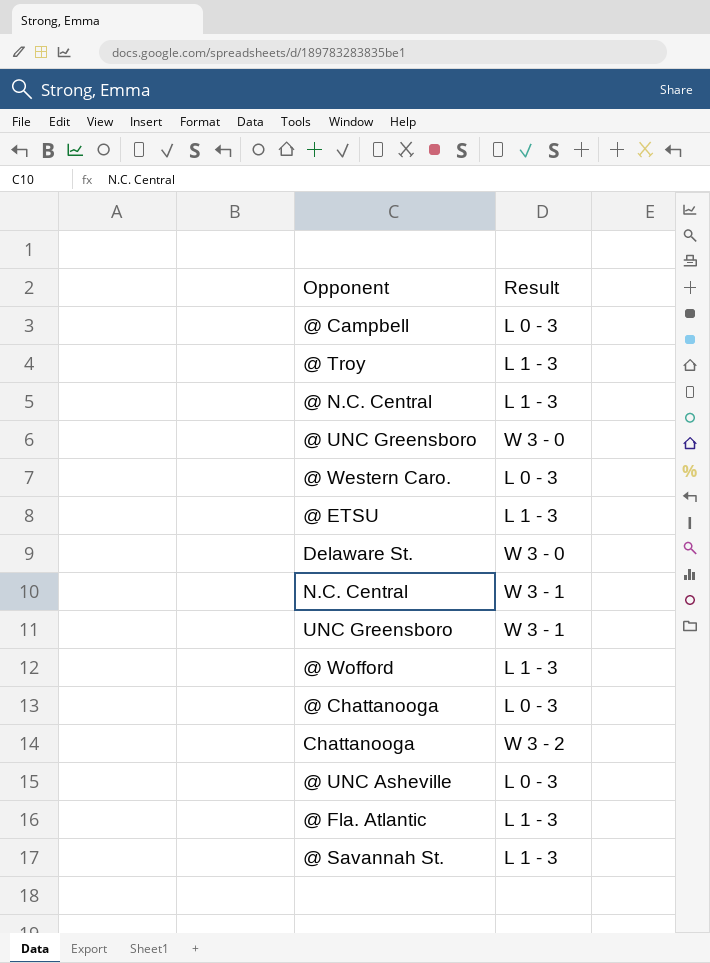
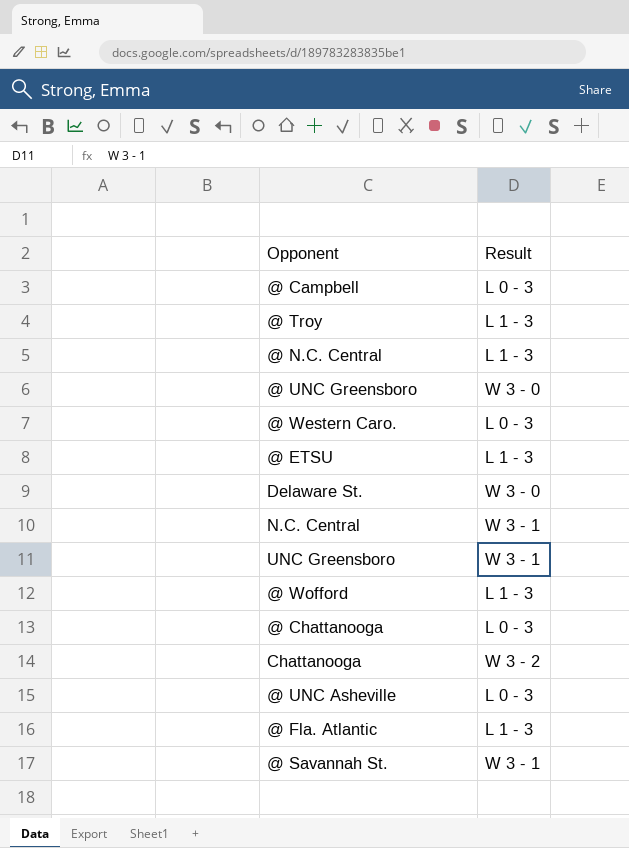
@ Savannah St. | Result: L 1 - 3 -> W 3 - 1

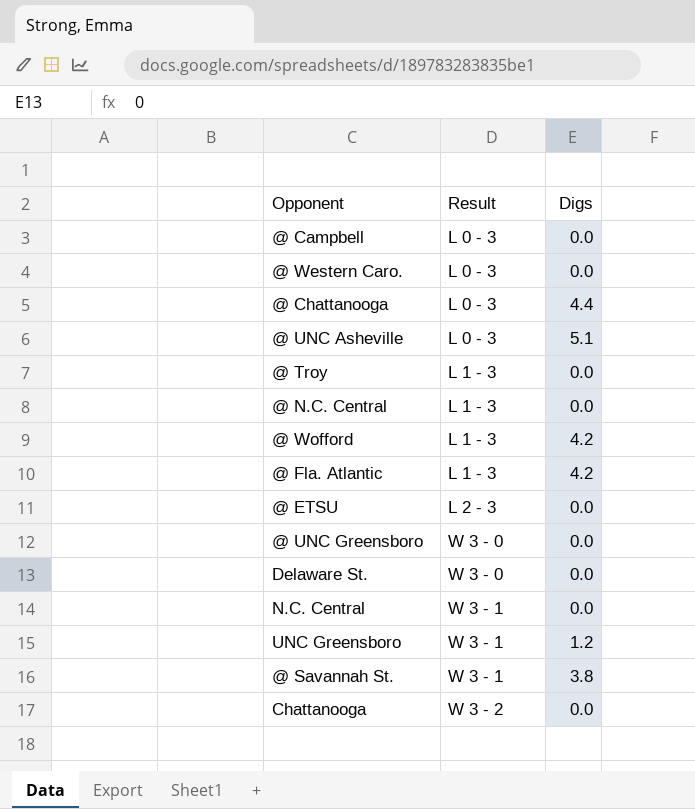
row order: none -> Result ascending
column Digs | position: none -> 3
@ ETSU | Result: L 1 - 3 -> L 2 - 3

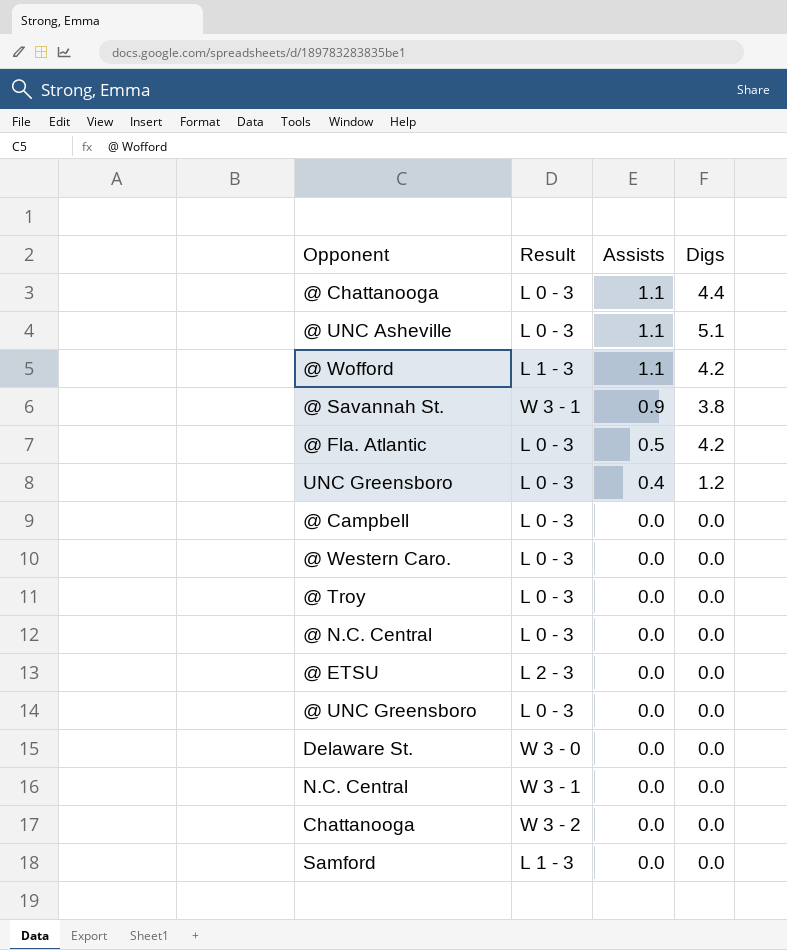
row order: Result ascending -> Assists descending
column Assists | position: none -> 3
@ Fla. Atlantic | Result: L 1 - 3 -> L 0 - 3
UNC Greensboro | Result: W 3 - 1 -> L 0 - 3
@ Troy | Result: L 1 - 3 -> L 0 - 3
@ N.C. Central | Result: L 1 - 3 -> L 0 - 3
@ UNC Greensboro | Result: W 3 - 0 -> L 0 - 3
row Samford: none -> L 1 - 3 | 0.0 | 0.0

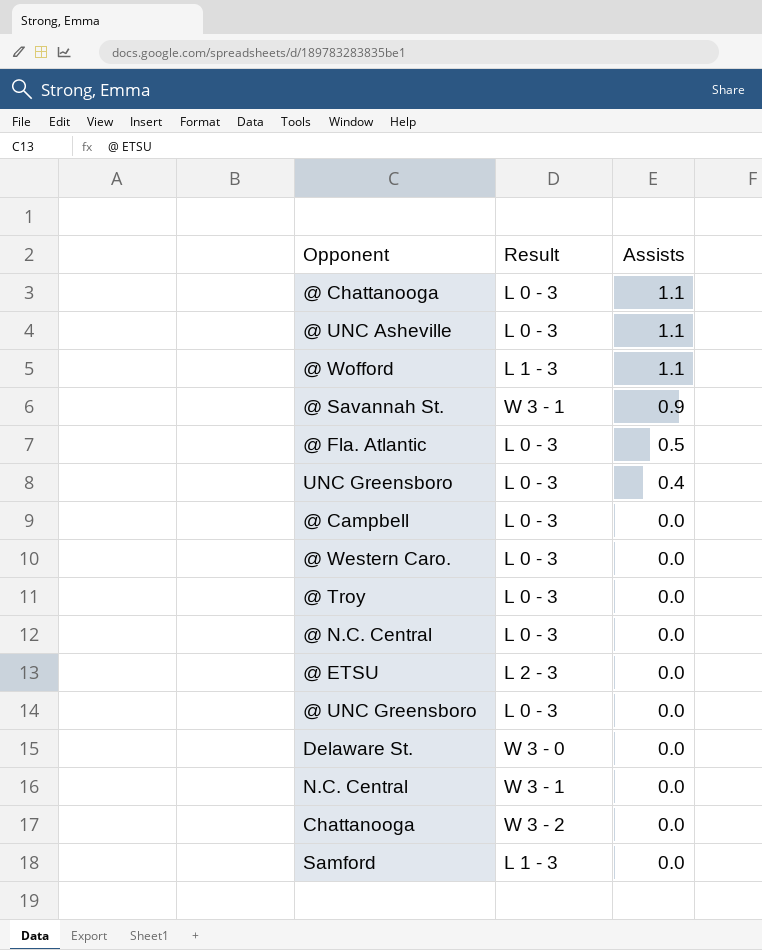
column Digs | position: 4 -> none

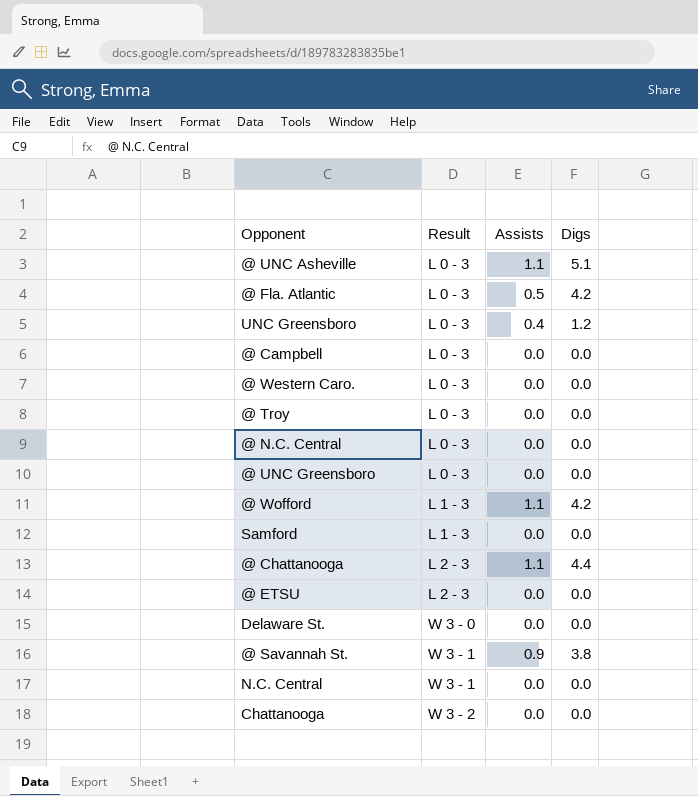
row order: Assists descending -> Result ascending
column Digs | position: none -> 4
@ Chattanooga | Result: L 0 - 3 -> L 2 - 3

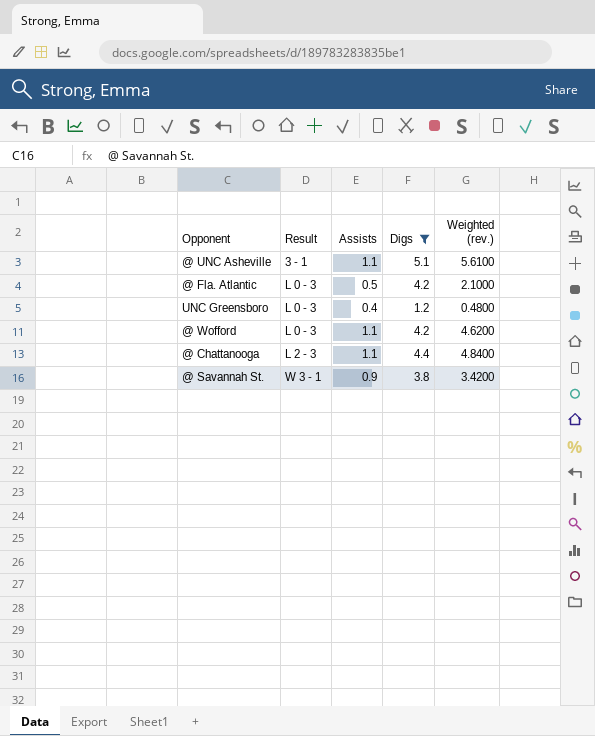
filter: none -> Digs != 0.0
column Weighted (rev.) | formula: none -> [Assists] * [Digs]
@ UNC Asheville | Result: L 0 - 3 -> 3 - 1
@ Wofford | Result: L 1 - 3 -> L 0 - 3

